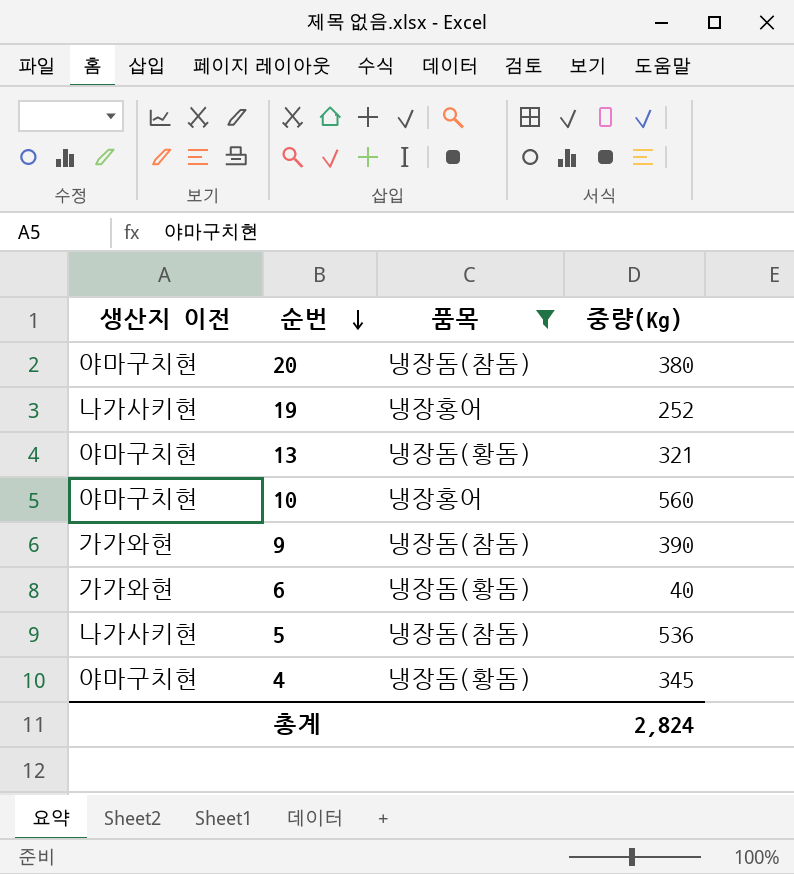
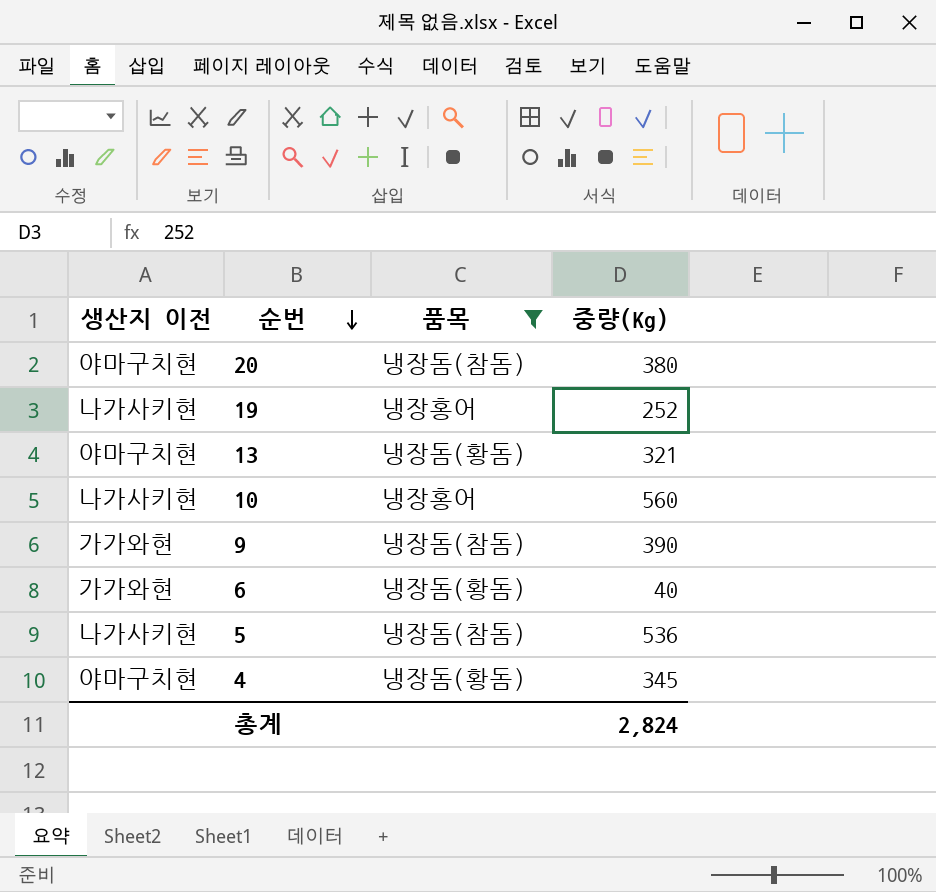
10 | 생산지 이전: 야마구치현 -> 나가사키현

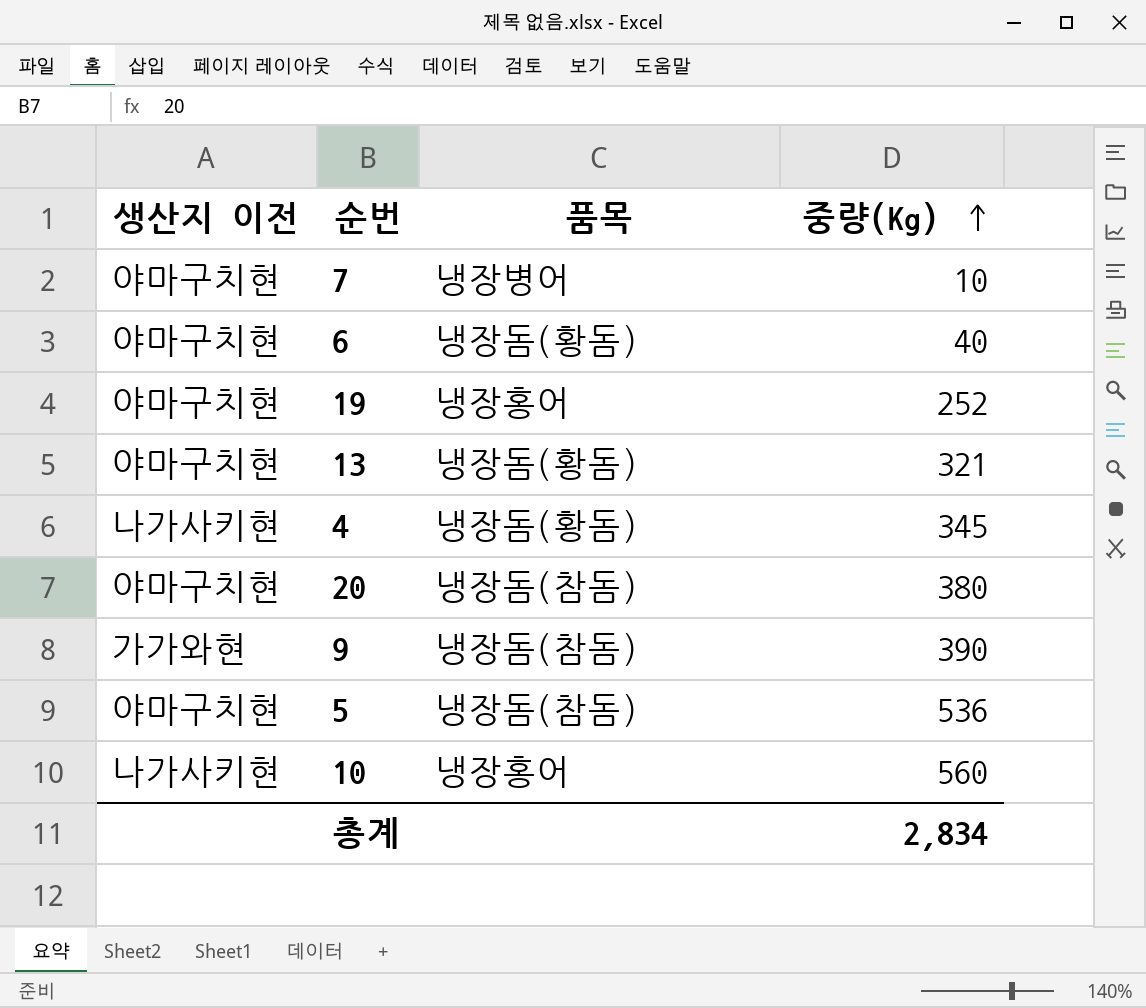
filter: 품목 != 냉장병어 -> none
row order: 순번 descending -> 중량(Kg) ascending
6 | 생산지 이전: 가가와현 -> 야마구치현
19 | 생산지 이전: 나가사키현 -> 야마구치현
4 | 생산지 이전: 야마구치현 -> 나가사키현
5 | 생산지 이전: 나가사키현 -> 야마구치현
총계 | 중량(Kg): 2,824 -> 2,834

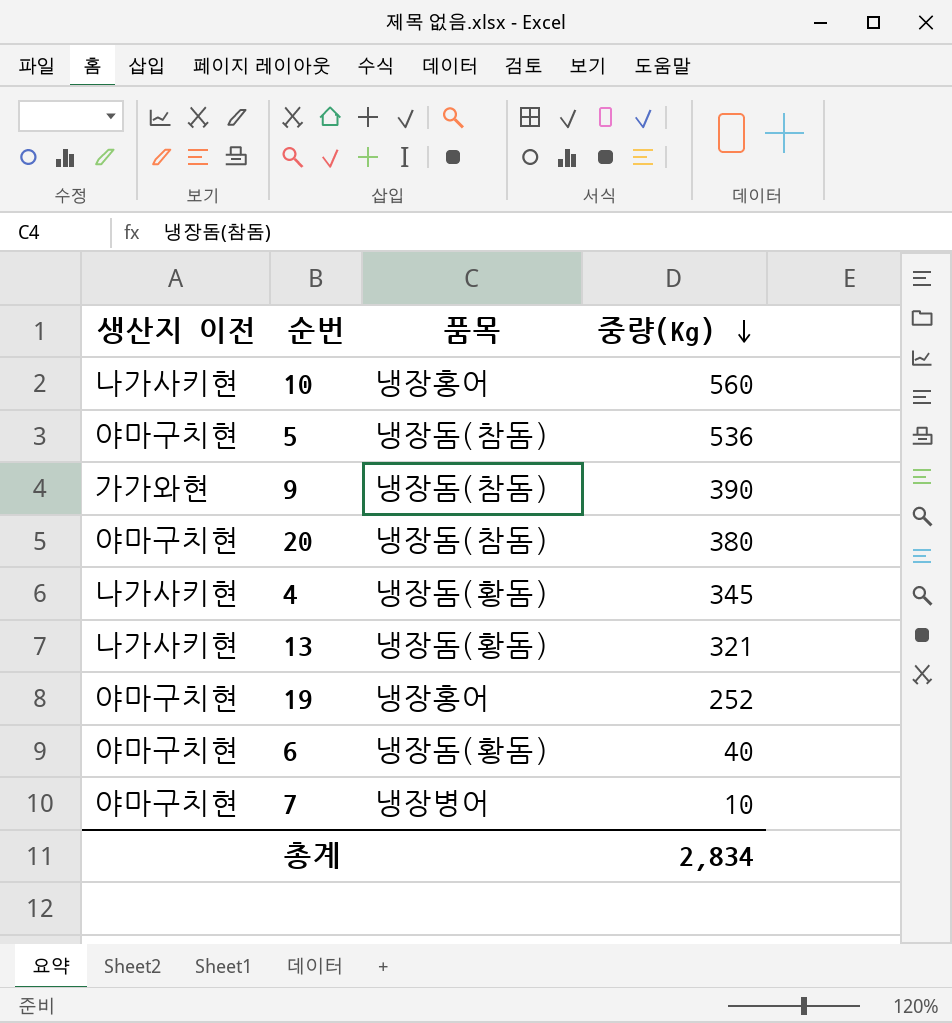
row order: 중량(Kg) ascending -> 중량(Kg) descending
13 | 생산지 이전: 야마구치현 -> 나가사키현

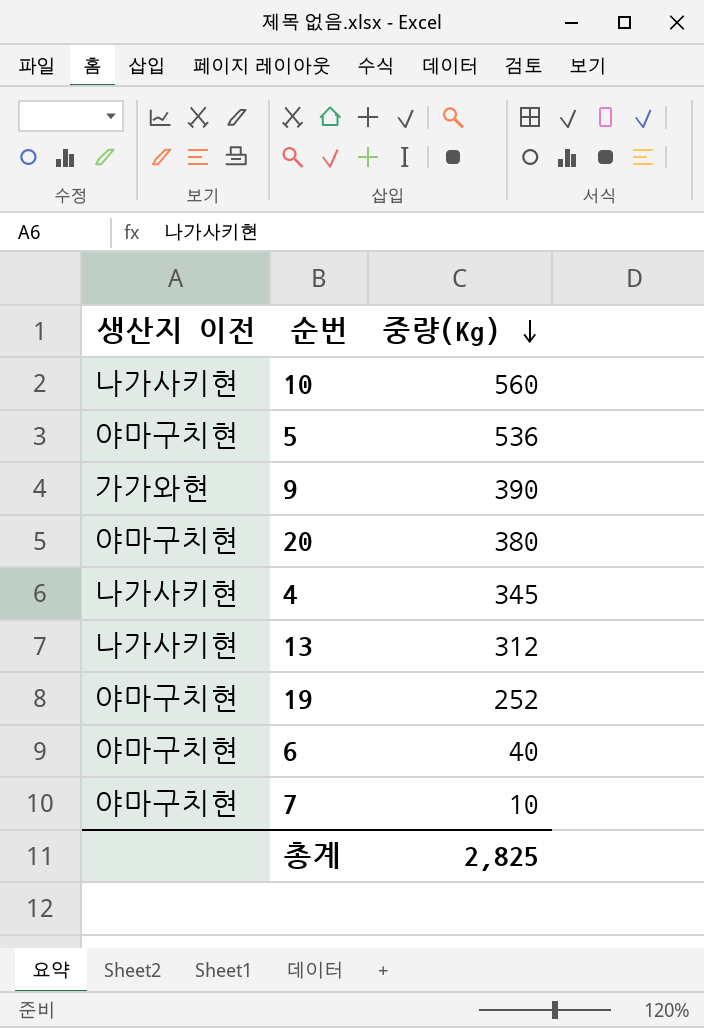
column 품목 | position: 3 -> none
13 | 중량(Kg): 321 -> 312
총계 | 중량(Kg): 2,834 -> 2,825

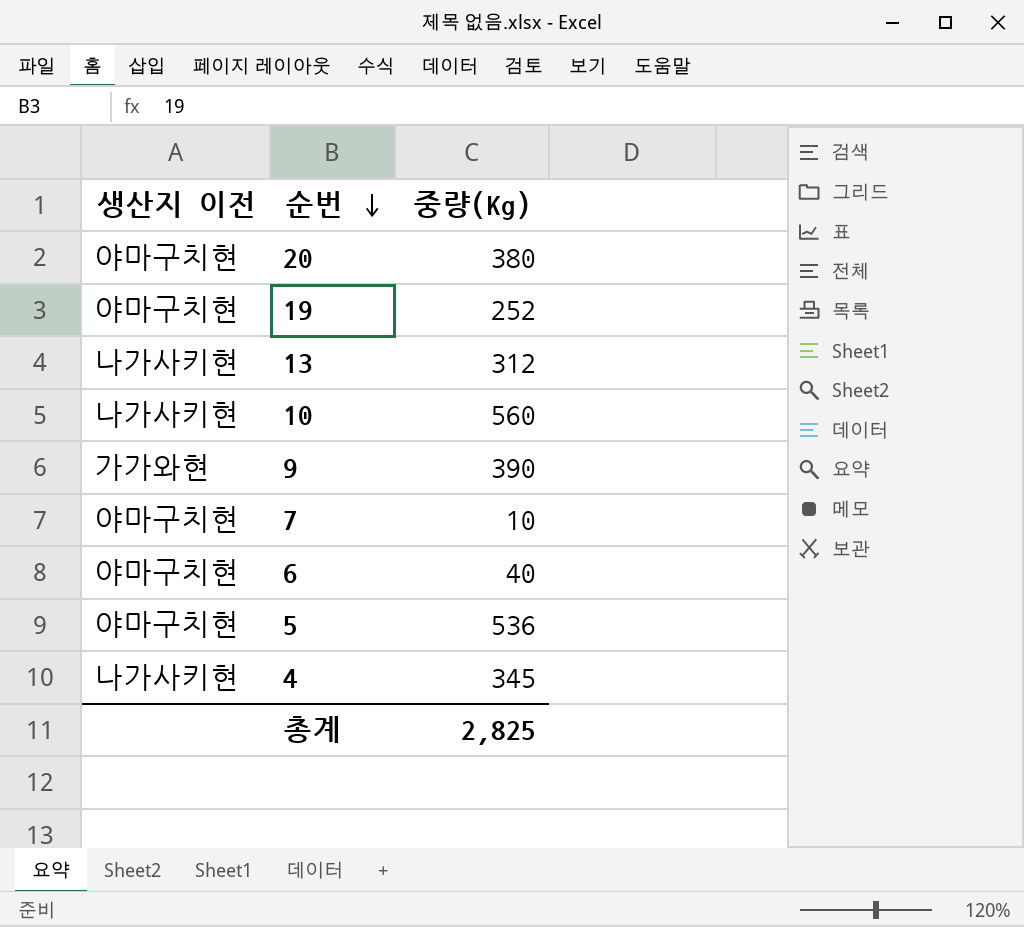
row order: 중량(Kg) descending -> 순번 descending

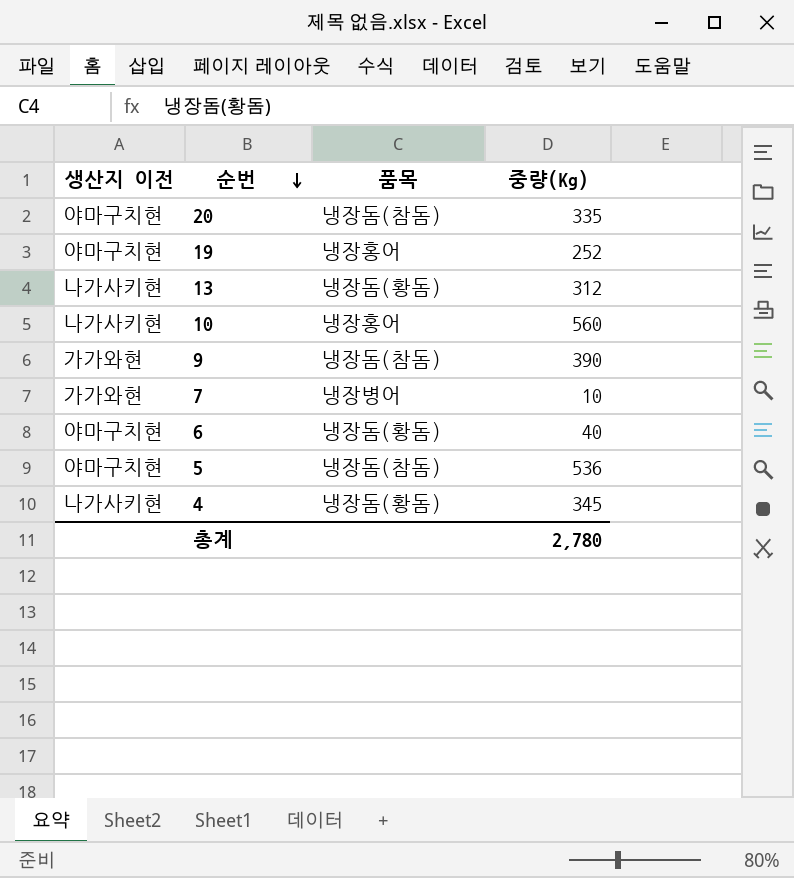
column 품목 | position: none -> 3
20 | 중량(Kg): 380 -> 335
7 | 생산지 이전: 야마구치현 -> 가가와현
총계 | 중량(Kg): 2,825 -> 2,780

